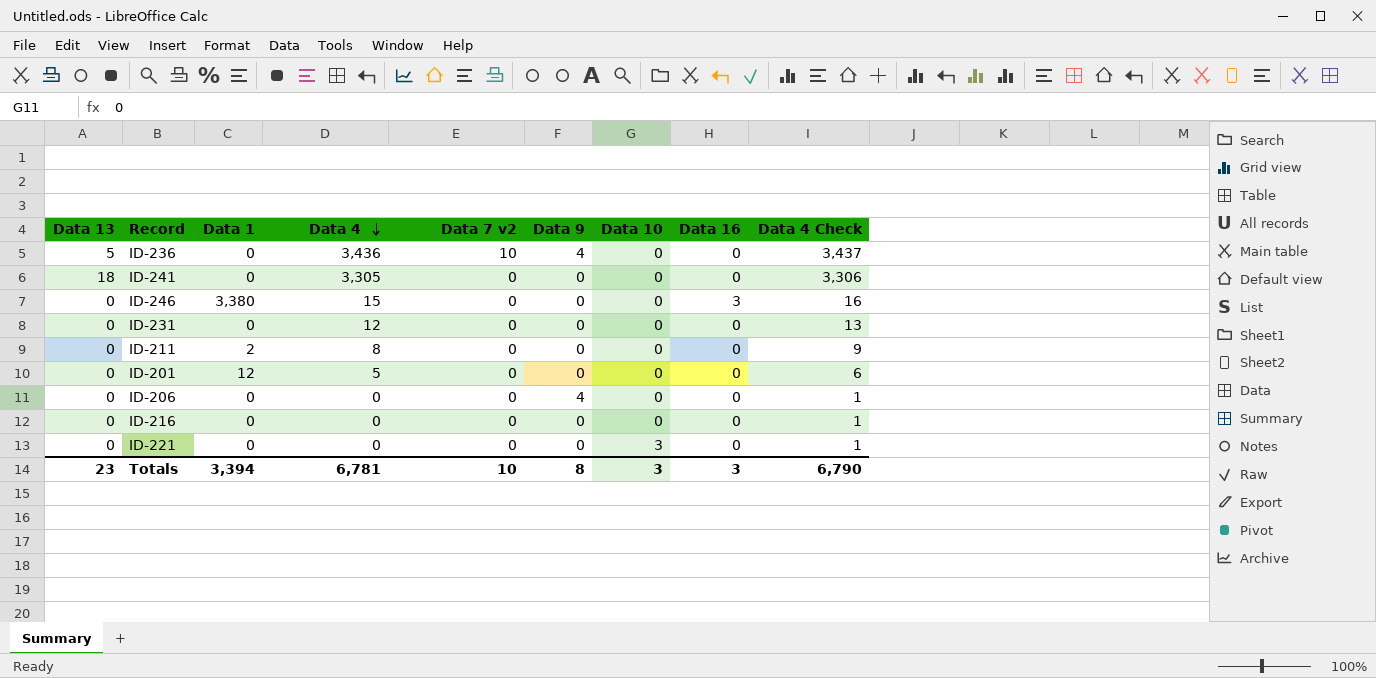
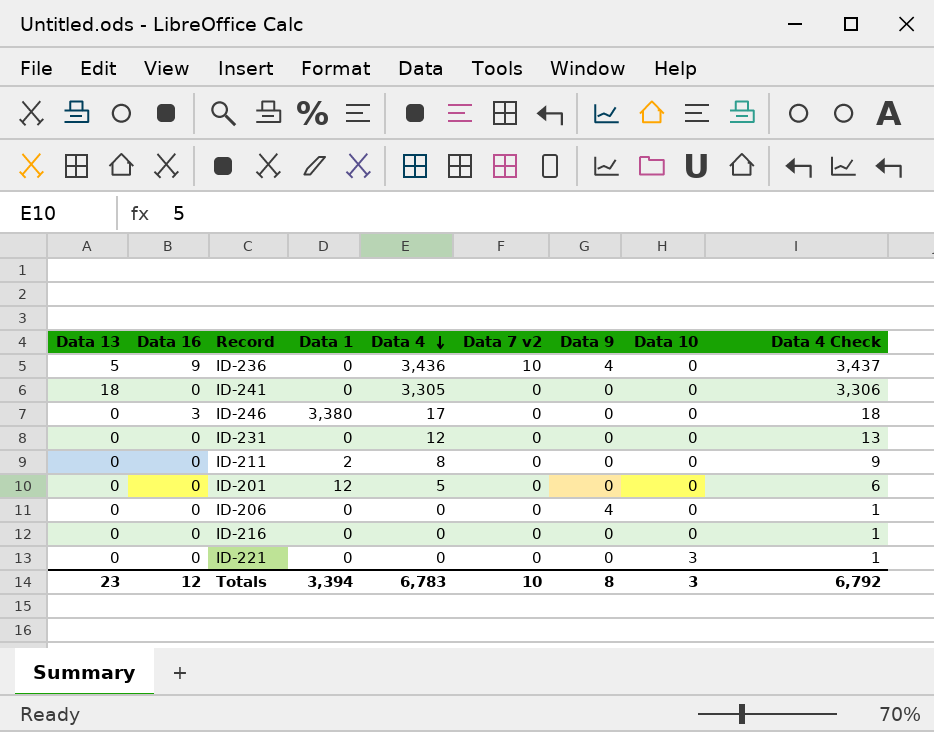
column Data 16 | position: 8 -> 2
ID-236 | Data 16: 0 -> 9
ID-246 | Data 4: 15 -> 17
ID-246 | Data 4 Check: 16 -> 18
Totals | Data 16: 3 -> 12
Totals | Data 4: 6,781 -> 6,783
Totals | Data 4 Check: 6,790 -> 6,792

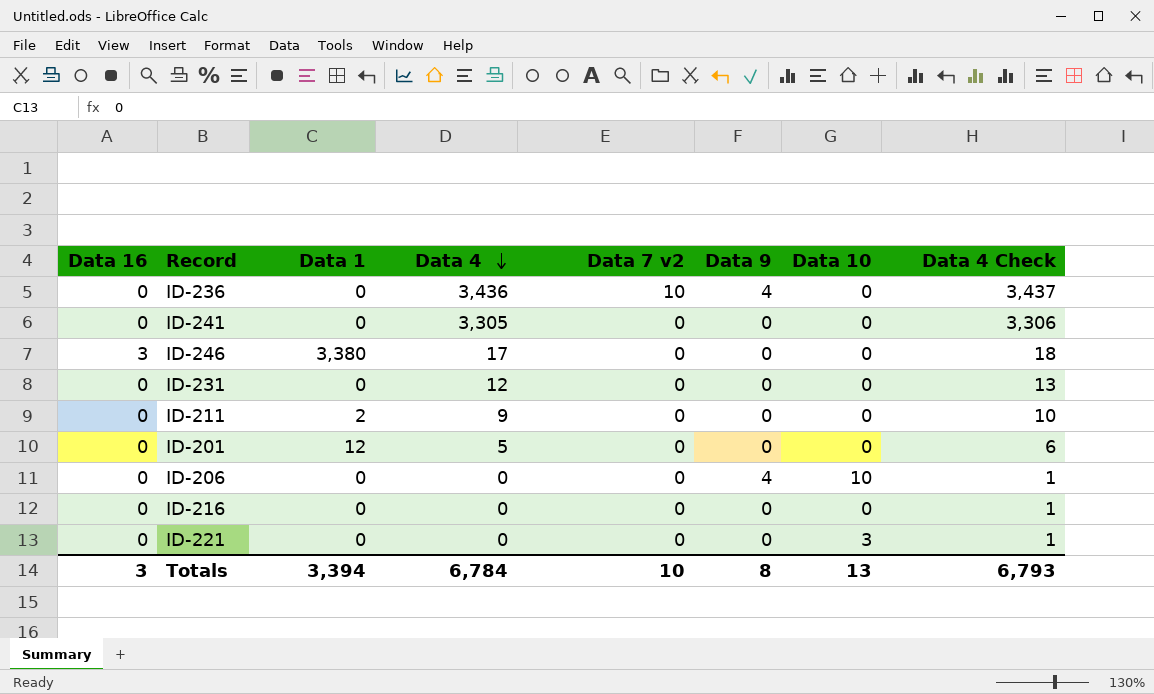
column Data 13 | position: 1 -> none
ID-236 | Data 16: 9 -> 0
ID-211 | Data 4: 8 -> 9
ID-211 | Data 4 Check: 9 -> 10
ID-206 | Data 10: 0 -> 10
Totals | Data 16: 12 -> 3
Totals | Data 4: 6,783 -> 6,784
Totals | Data 10: 3 -> 13
Totals | Data 4 Check: 6,792 -> 6,793

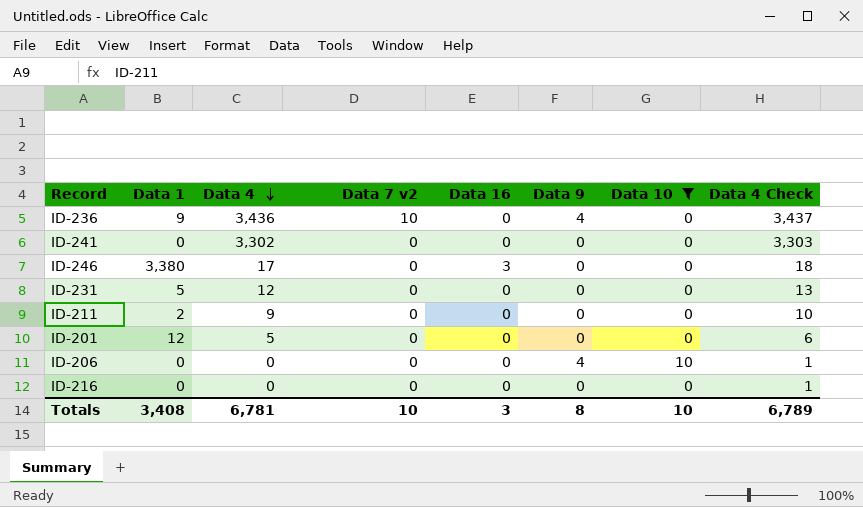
filter: none -> Data 10 != 3
column Data 16 | position: 1 -> 5
ID-236 | Data 1: 0 -> 9
ID-241 | Data 4: 3,305 -> 3,302
ID-241 | Data 4 Check: 3,306 -> 3,303
ID-231 | Data 1: 0 -> 5
Totals | Data 1: 3,394 -> 3,408
Totals | Data 4: 6,784 -> 6,781
Totals | Data 10: 13 -> 10
Totals | Data 4 Check: 6,793 -> 6,789

